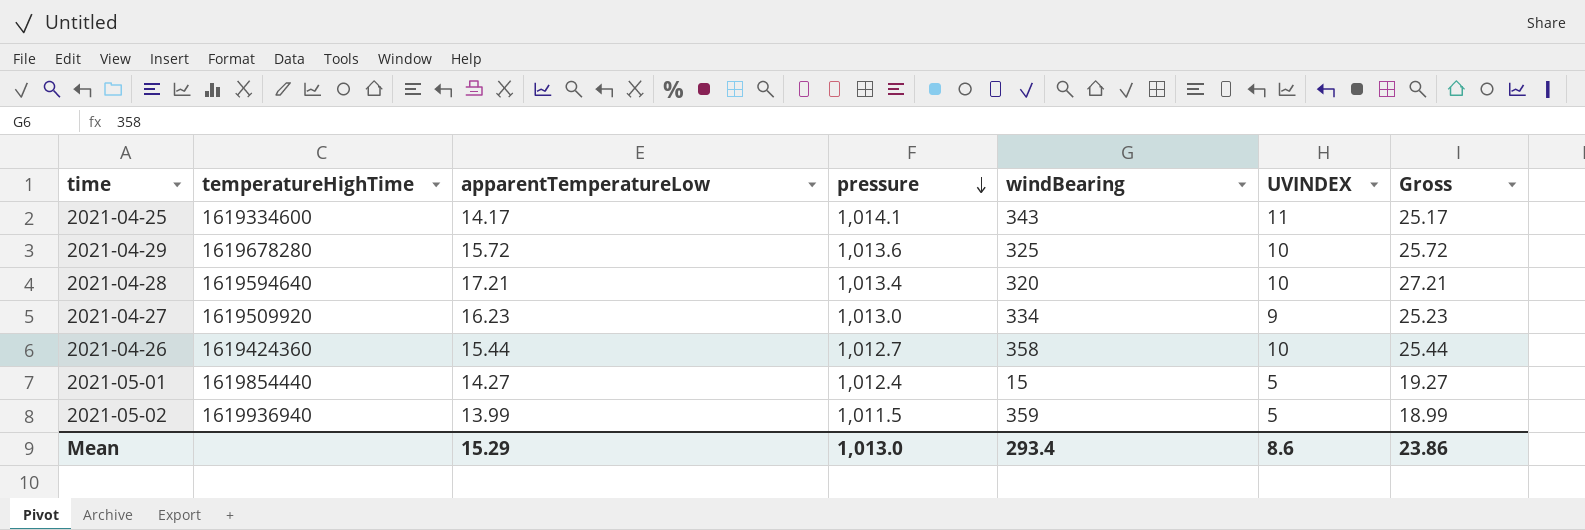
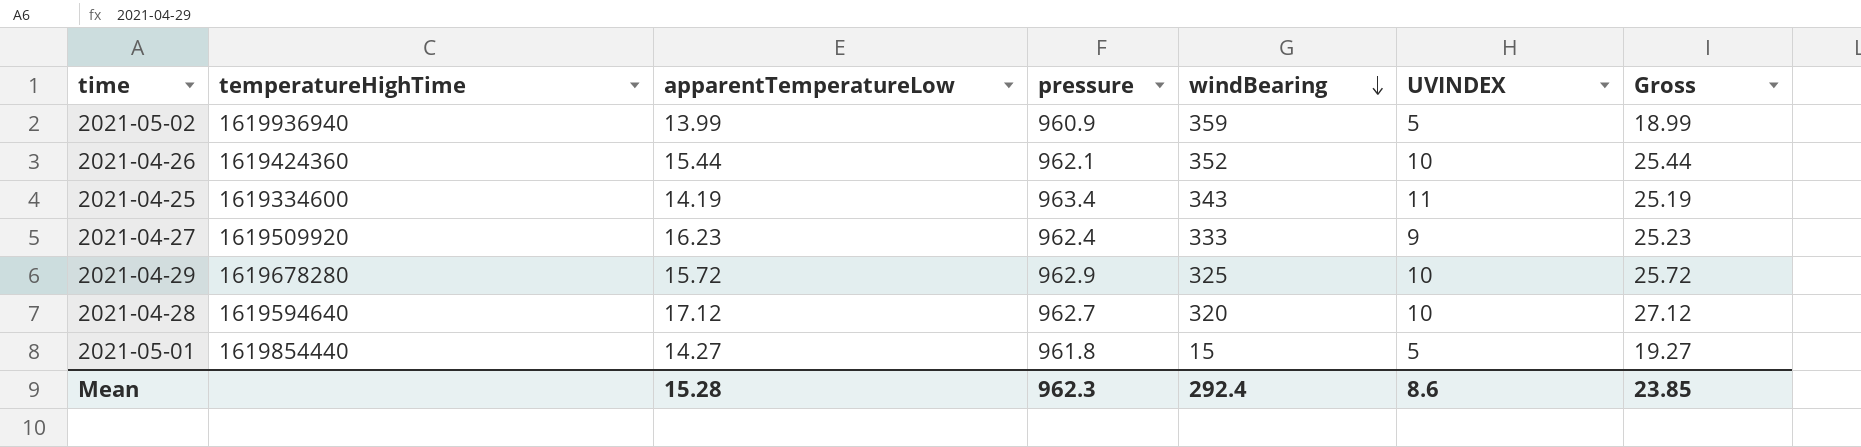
row order: pressure descending -> windBearing descending
2021-05-02 | pressure: 1,011.5 -> 960.9
2021-04-26 | pressure: 1,012.7 -> 962.1
2021-04-26 | windBearing: 358 -> 352
2021-04-25 | apparentTemperatureLow: 14.17 -> 14.19
2021-04-25 | pressure: 1,014.1 -> 963.4
2021-04-25 | Gross: 25.17 -> 25.19
2021-04-27 | pressure: 1,013.0 -> 962.4
2021-04-27 | windBearing: 334 -> 333
2021-04-29 | pressure: 1,013.6 -> 962.9
2021-04-28 | apparentTemperatureLow: 17.21 -> 17.12
2021-04-28 | pressure: 1,013.4 -> 962.7
2021-04-28 | Gross: 27.21 -> 27.12
2021-05-01 | pressure: 1,012.4 -> 961.8
Mean | apparentTemperatureLow: 15.29 -> 15.28
Mean | pressure: 1,013.0 -> 962.3
Mean | windBearing: 293.4 -> 292.4
Mean | Gross: 23.86 -> 23.85

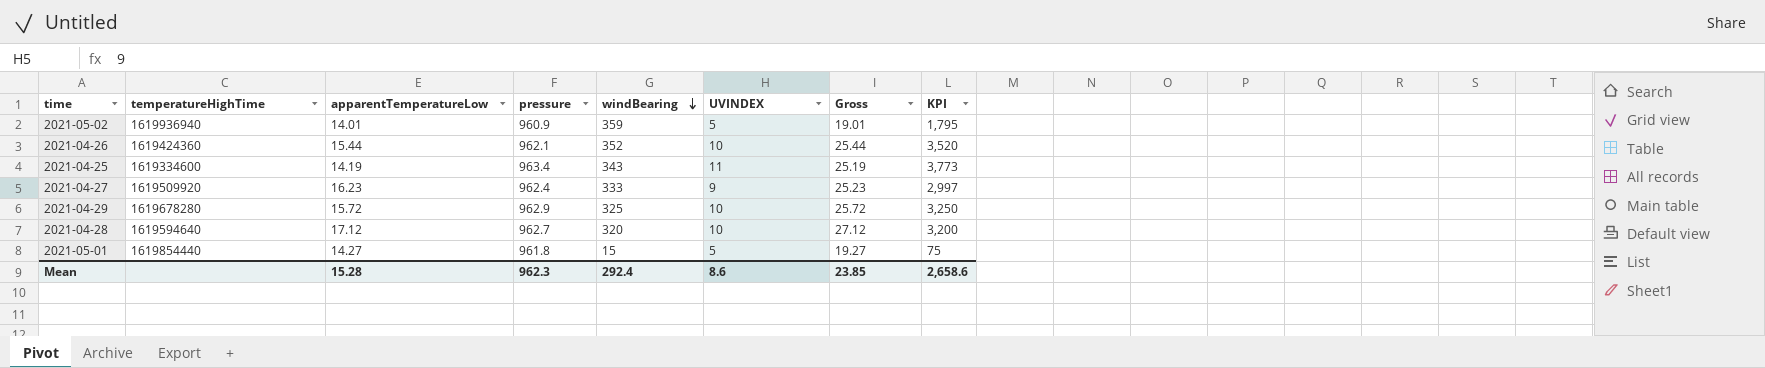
column KPI | formula: none -> [windBearing] * [UVINDEX]
2021-05-02 | apparentTemperatureLow: 13.99 -> 14.01
2021-05-02 | Gross: 18.99 -> 19.01

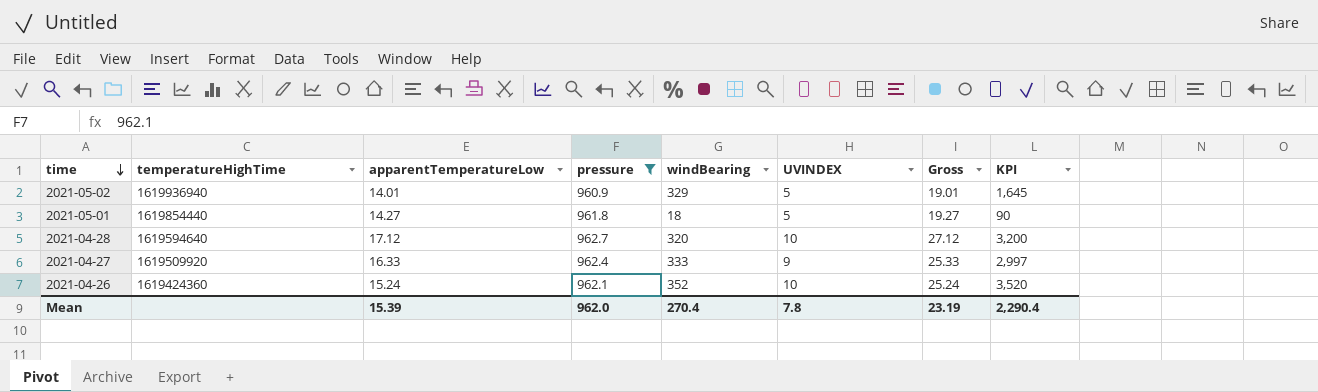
filter: none -> pressure <= 962.7
row order: windBearing descending -> time descending
2021-05-02 | windBearing: 359 -> 329
2021-05-02 | KPI: 1,795 -> 1,645
2021-05-01 | windBearing: 15 -> 18
2021-05-01 | KPI: 75 -> 90
2021-04-27 | apparentTemperatureLow: 16.23 -> 16.33
2021-04-27 | Gross: 25.23 -> 25.33
2021-04-26 | apparentTemperatureLow: 15.44 -> 15.24
2021-04-26 | Gross: 25.44 -> 25.24
Mean | apparentTemperatureLow: 15.28 -> 15.39
Mean | pressure: 962.3 -> 962.0
Mean | windBearing: 292.4 -> 270.4
Mean | UVINDEX: 8.6 -> 7.8
Mean | Gross: 23.85 -> 23.19
Mean | KPI: 2,658.6 -> 2,290.4

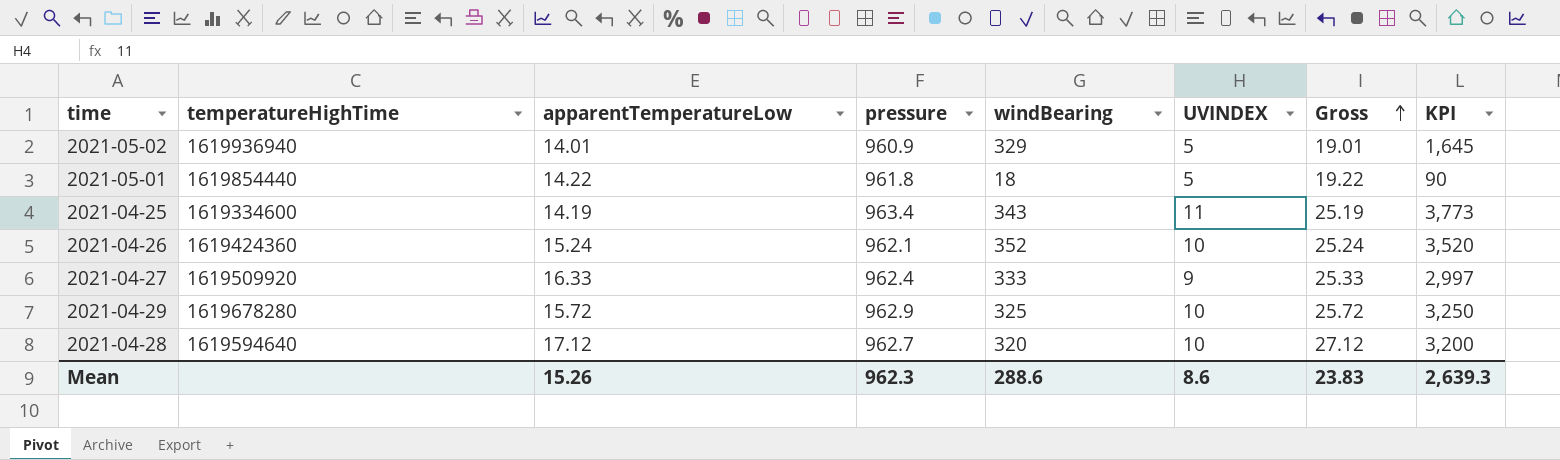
filter: pressure <= 962.7 -> none
row order: time descending -> Gross ascending
2021-05-01 | apparentTemperatureLow: 14.27 -> 14.22
2021-05-01 | Gross: 19.27 -> 19.22
Mean | apparentTemperatureLow: 15.39 -> 15.26
Mean | pressure: 962.0 -> 962.3
Mean | windBearing: 270.4 -> 288.6
Mean | UVINDEX: 7.8 -> 8.6
Mean | Gross: 23.19 -> 23.83
Mean | KPI: 2,290.4 -> 2,639.3

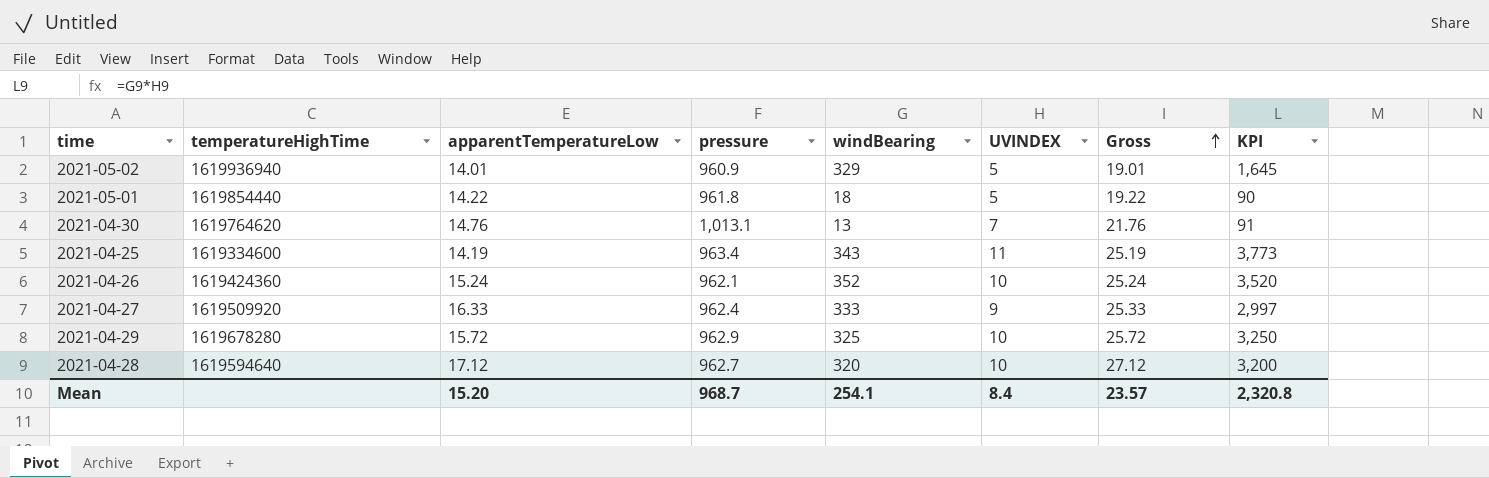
row 2021-04-30: none -> 1619764620 | 14.76 | 1,013.1 | 13 | 7 | 21.76 | 91
Mean | apparentTemperatureLow: 15.26 -> 15.20
Mean | pressure: 962.3 -> 968.7
Mean | windBearing: 288.6 -> 254.1
Mean | UVINDEX: 8.6 -> 8.4
Mean | Gross: 23.83 -> 23.57
Mean | KPI: 2,639.3 -> 2,320.8

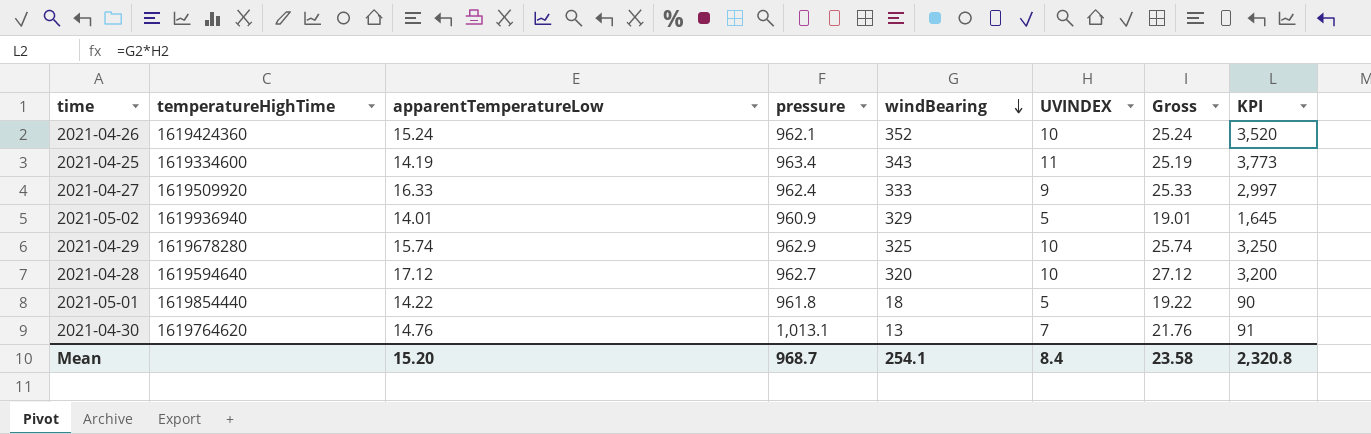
row order: Gross ascending -> windBearing descending
2021-04-29 | apparentTemperatureLow: 15.72 -> 15.74
2021-04-29 | Gross: 25.72 -> 25.74
Mean | Gross: 23.57 -> 23.58

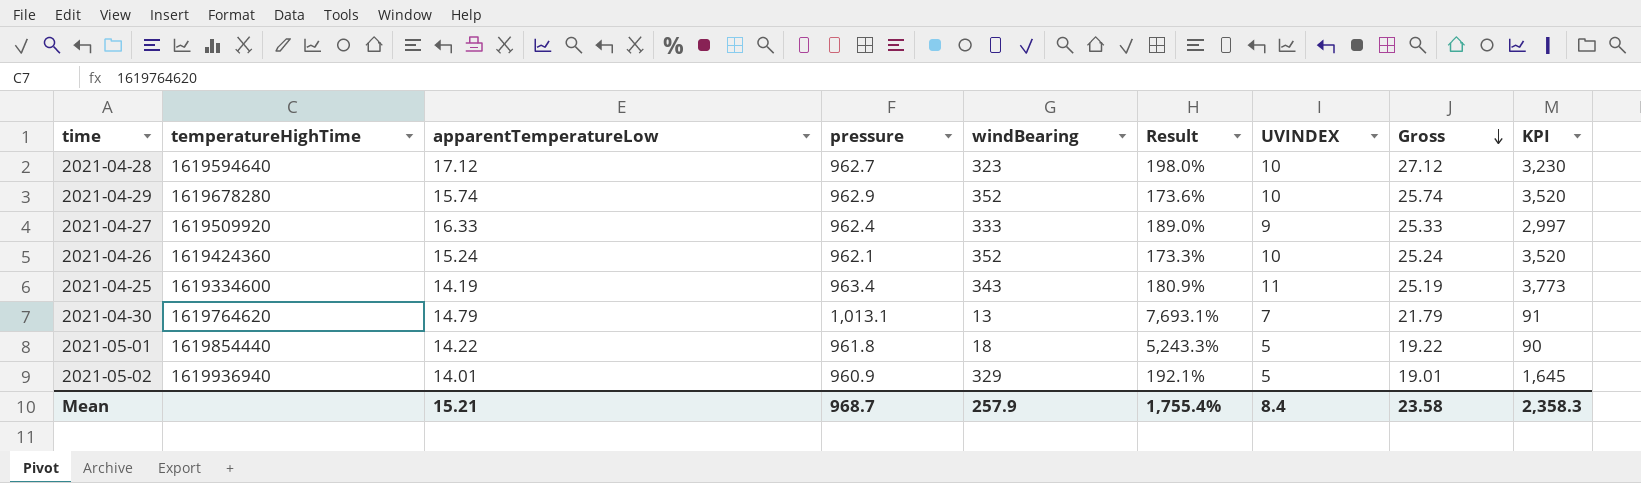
row order: windBearing descending -> Gross descending
column Result | formula: none -> ([pressure] - [windBearing]) / [windBearing]
2021-04-28 | windBearing: 320 -> 323
2021-04-28 | KPI: 3,200 -> 3,230
2021-04-29 | windBearing: 325 -> 352
2021-04-29 | KPI: 3,250 -> 3,520
2021-04-30 | apparentTemperatureLow: 14.76 -> 14.79
2021-04-30 | Gross: 21.76 -> 21.79
Mean | apparentTemperatureLow: 15.20 -> 15.21
Mean | windBearing: 254.1 -> 257.9
Mean | KPI: 2,320.8 -> 2,358.3

